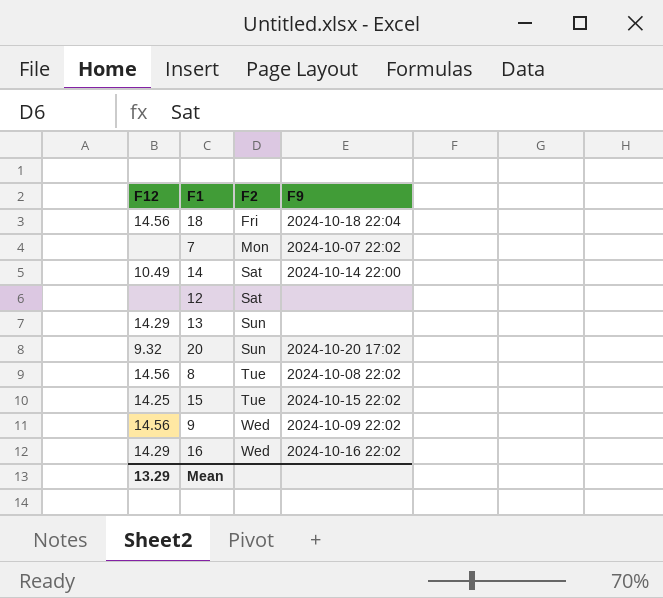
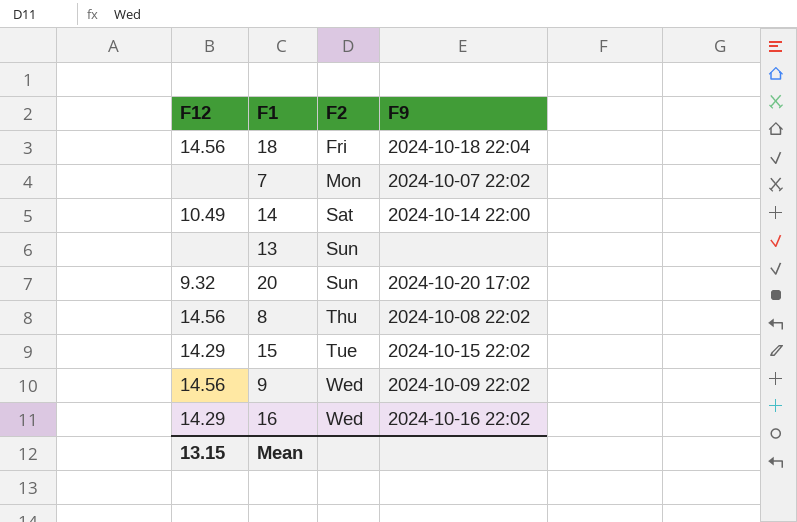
row 12: none | Sat | none -> none
13 | F12: 14.29 -> none
8 | F2: Tue -> Thu
15 | F12: 14.25 -> 14.29
Mean | F12: 13.29 -> 13.15

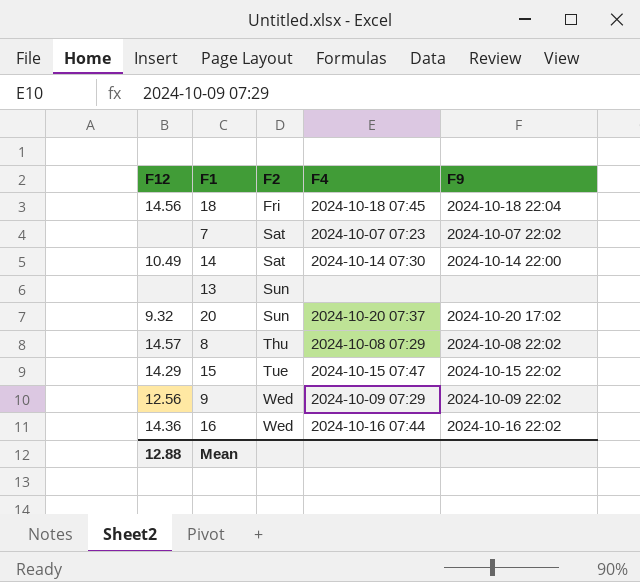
column F4 | position: none -> 4
7 | F2: Mon -> Sat
8 | F12: 14.56 -> 14.57
9 | F12: 14.56 -> 12.56
16 | F12: 14.29 -> 14.36
Mean | F12: 13.15 -> 12.88

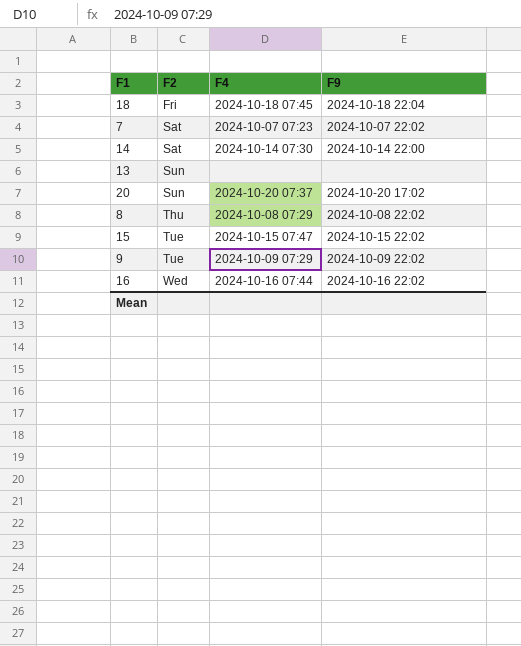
column F12 | position: 1 -> none
9 | F2: Wed -> Tue

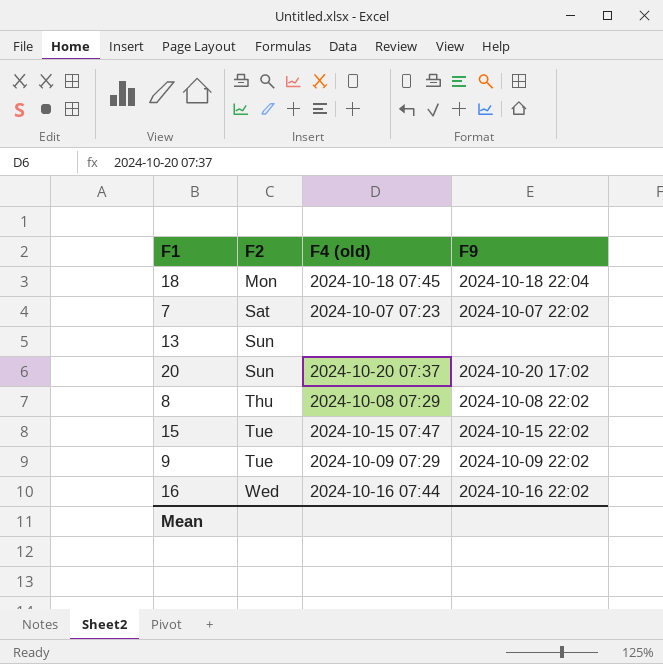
column name: F4 -> F4 (old)
row 14: Sat | 2024-10-14 07:30 | 2024-10-14 22:00 -> none
18 | F2: Fri -> Mon

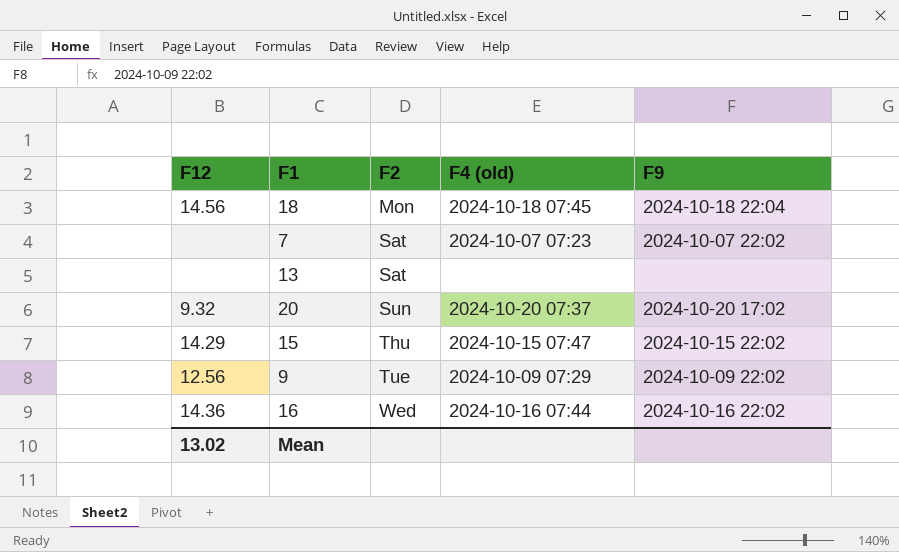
column F12 | position: none -> 1
row 8: Thu | 2024-10-08 07:29 | 2024-10-08 22:02 -> none
13 | F2: Sun -> Sat
15 | F2: Tue -> Thu

